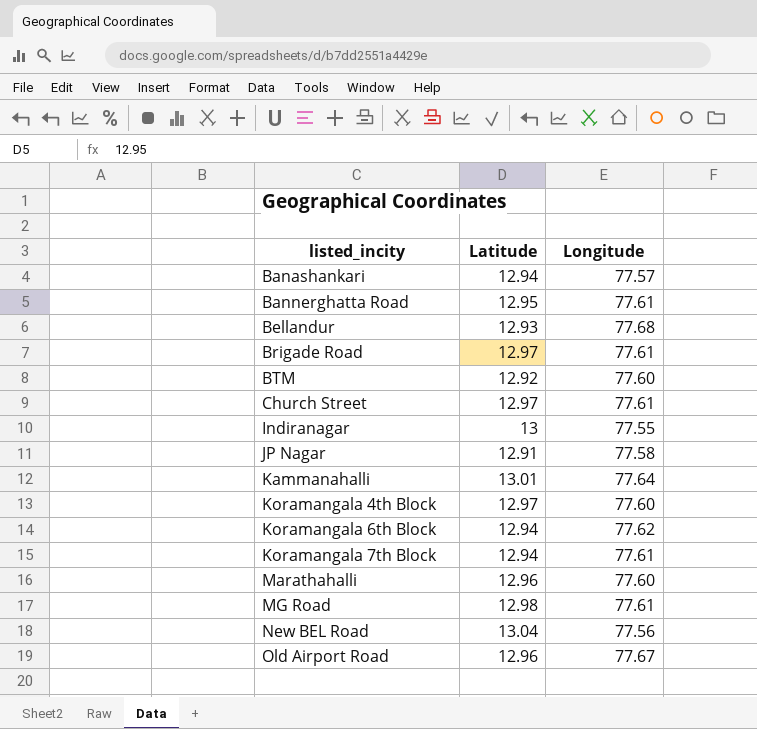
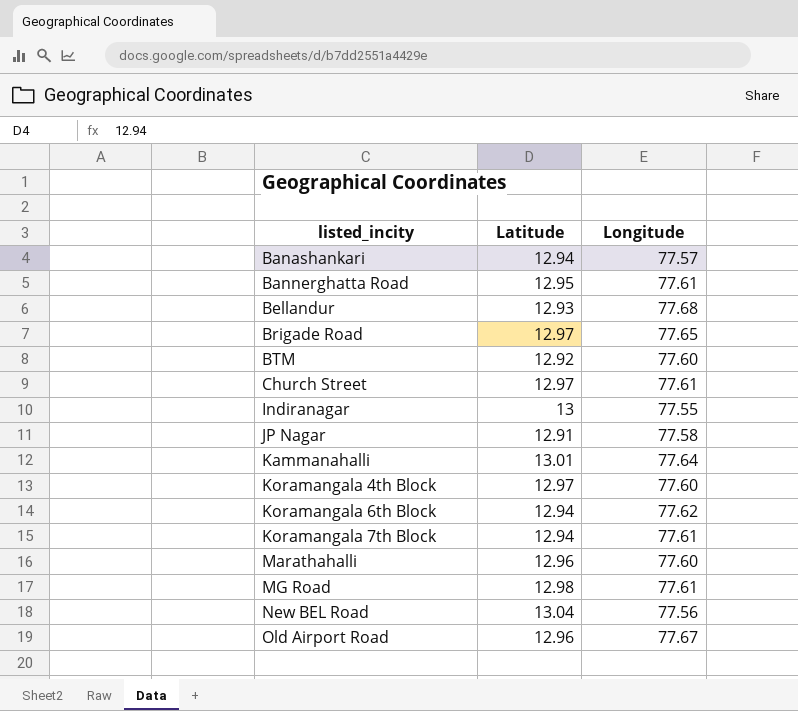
Brigade Road | Longitude: 77.61 -> 77.65

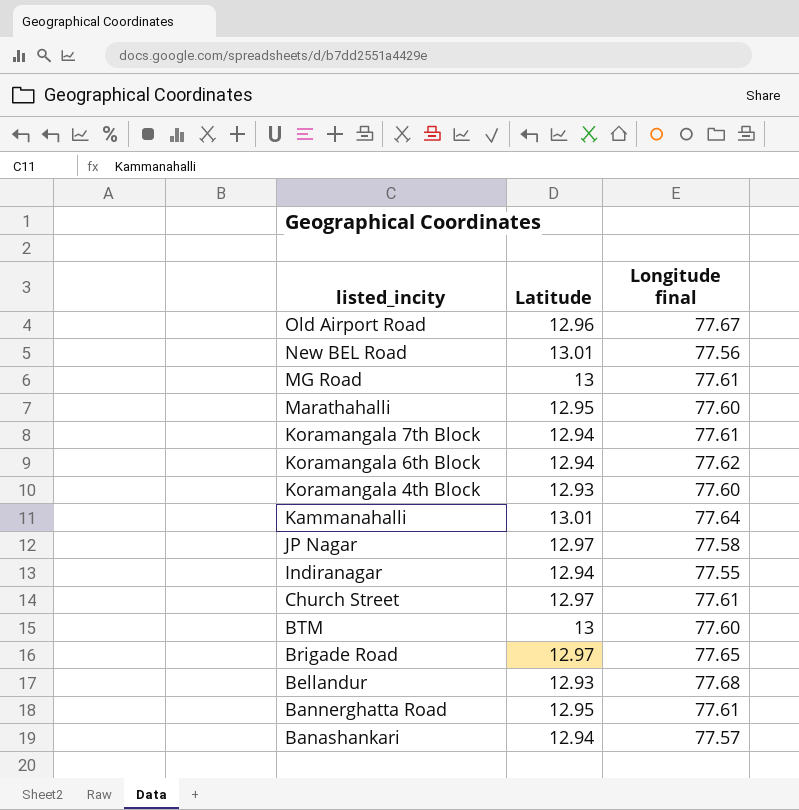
row order: listed_incity ascending -> listed_incity descending
column name: Longitude -> Longitude final
New BEL Road | Latitude: 13.04 -> 13.01
MG Road | Latitude: 12.98 -> 13
Marathahalli | Latitude: 12.96 -> 12.95
Koramangala 4th Block | Latitude: 12.97 -> 12.93
JP Nagar | Latitude: 12.91 -> 12.97
Indiranagar | Latitude: 13 -> 12.94
BTM | Latitude: 12.92 -> 13

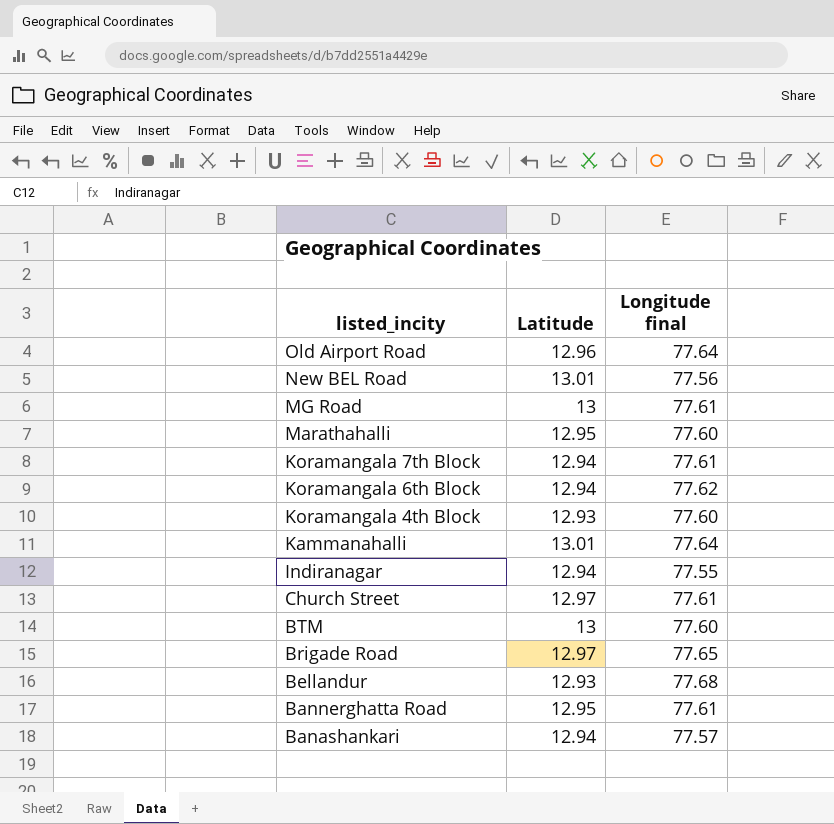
row JP Nagar: 12.97 | 77.58 -> none
Old Airport Road | Longitude final: 77.67 -> 77.64

